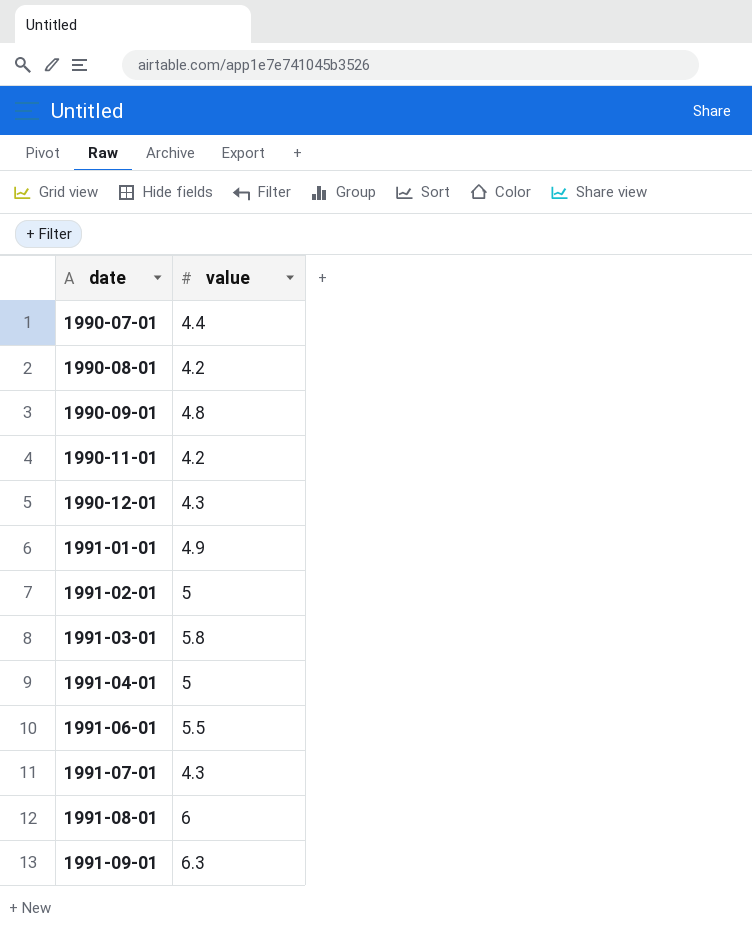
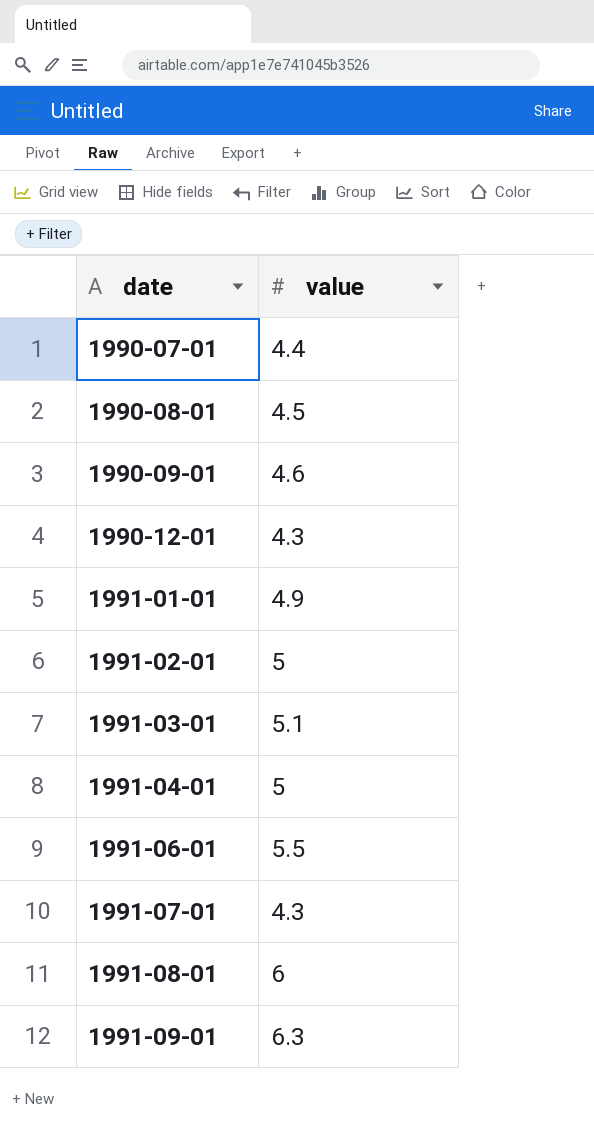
row 1990-11-01: 4.2 -> none
1990-08-01 | value: 4.2 -> 4.5
1990-09-01 | value: 4.8 -> 4.6
1991-03-01 | value: 5.8 -> 5.1

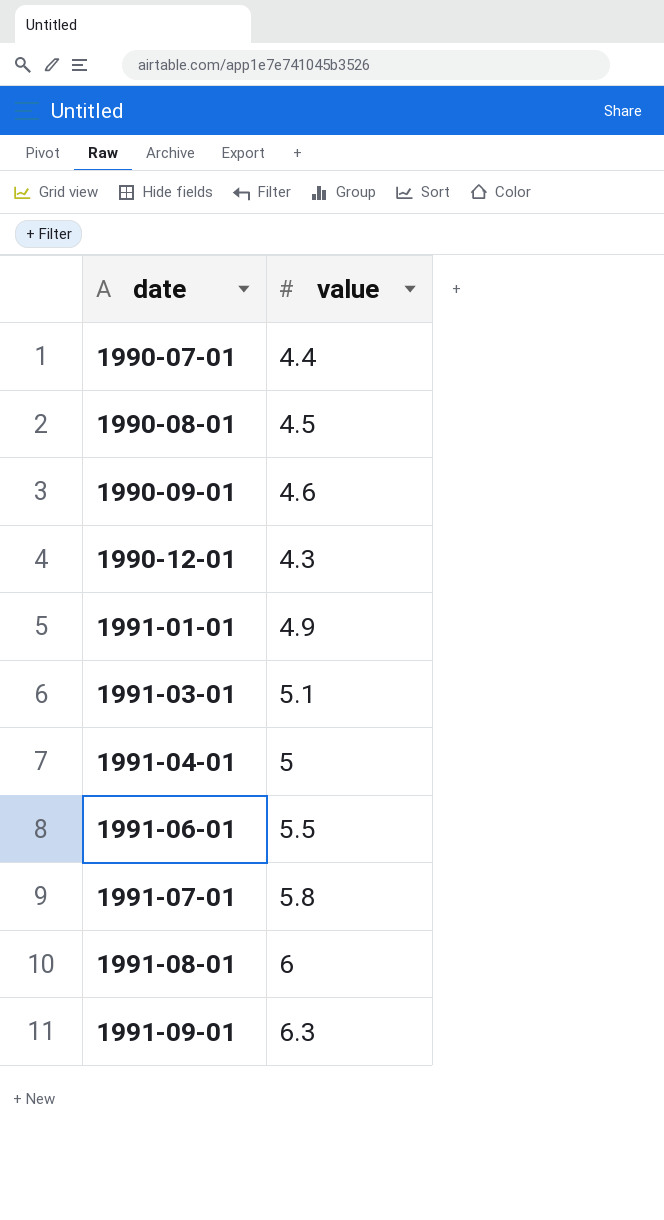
row 1991-02-01: 5 -> none
1991-07-01 | value: 4.3 -> 5.8

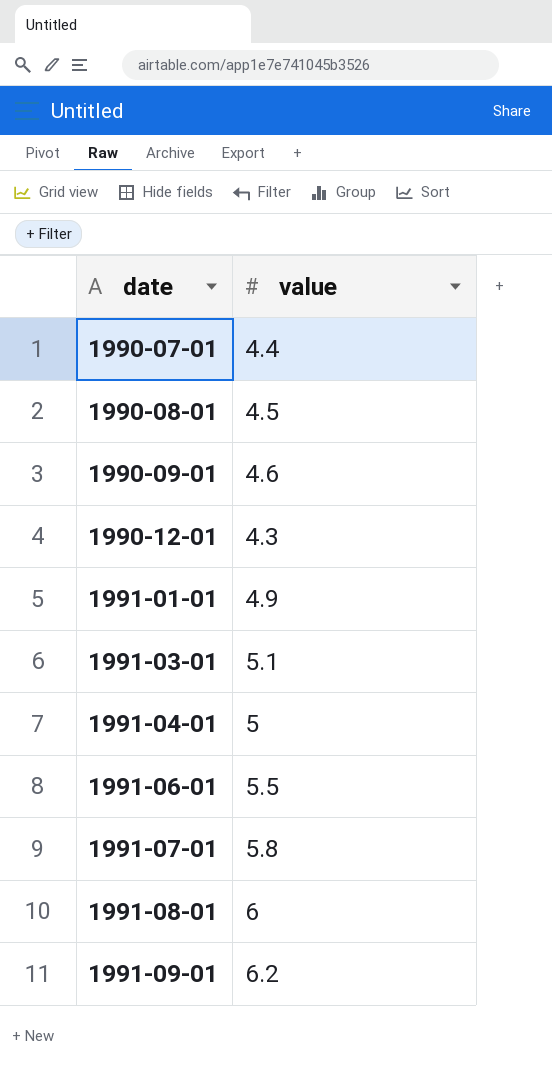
1991-09-01 | value: 6.3 -> 6.2

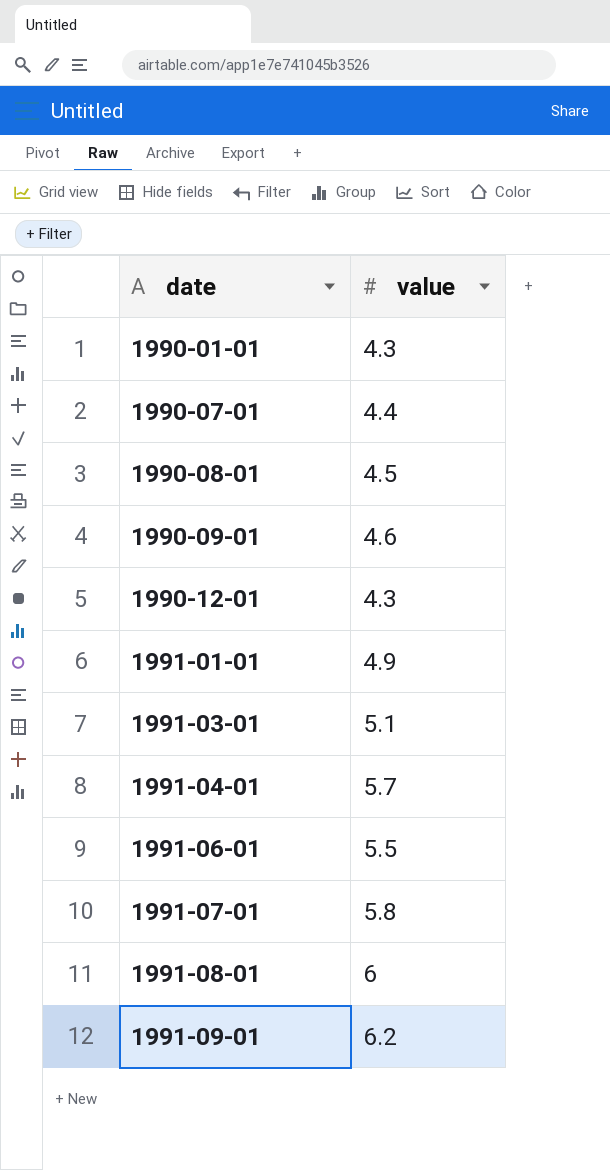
row 1990-01-01: none -> 4.3
1991-04-01 | value: 5 -> 5.7

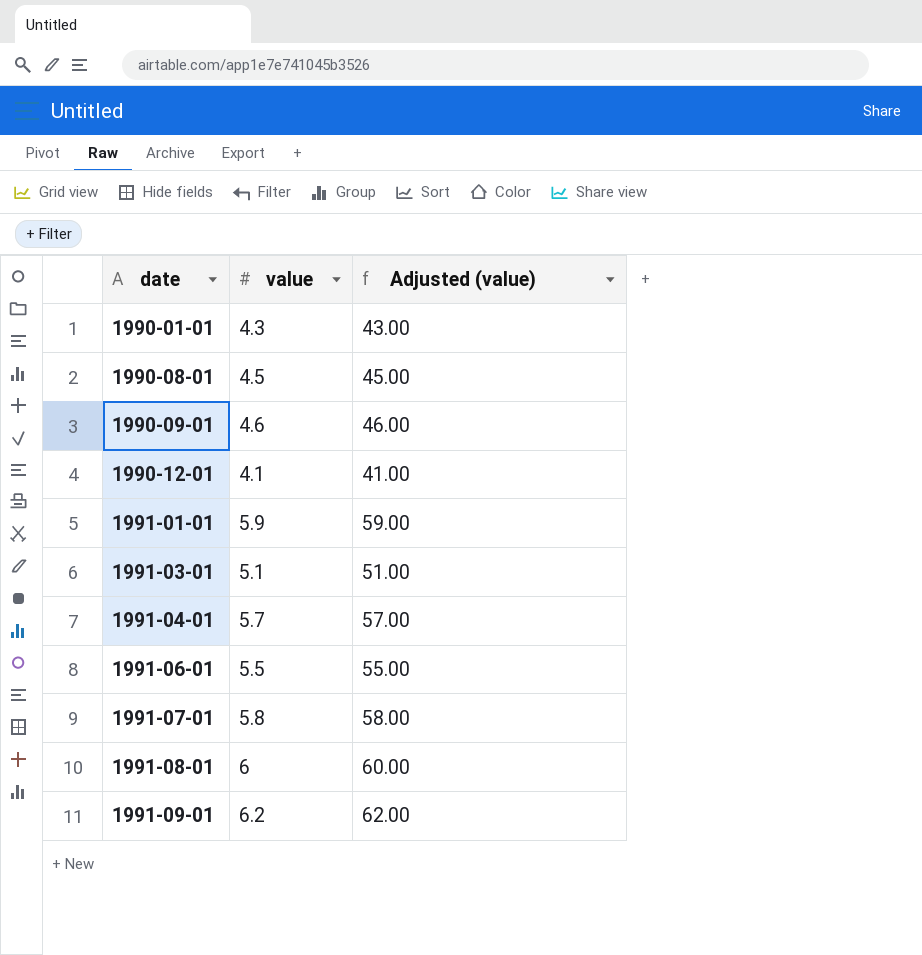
column Adjusted (value) | formula: none -> [value] * 10
row 1990-07-01: 4.4 -> none
1990-12-01 | value: 4.3 -> 4.1
1991-01-01 | value: 4.9 -> 5.9

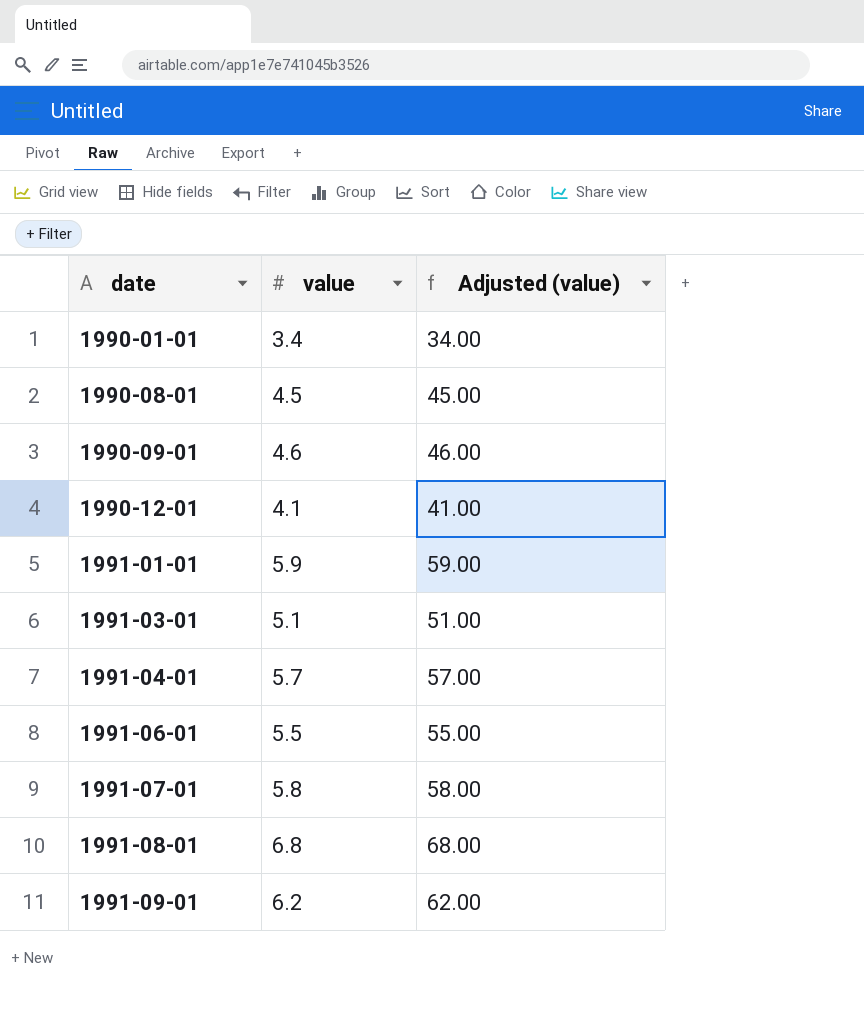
1990-01-01 | value: 4.3 -> 3.4
1990-01-01 | Adjusted (value): 43.00 -> 34.00
1991-08-01 | value: 6 -> 6.8
1991-08-01 | Adjusted (value): 60.00 -> 68.00

